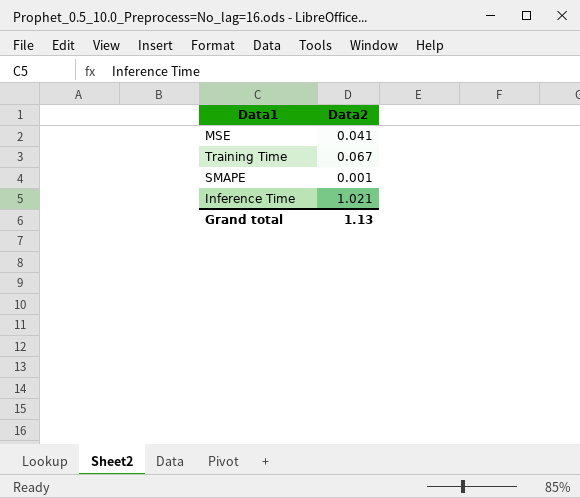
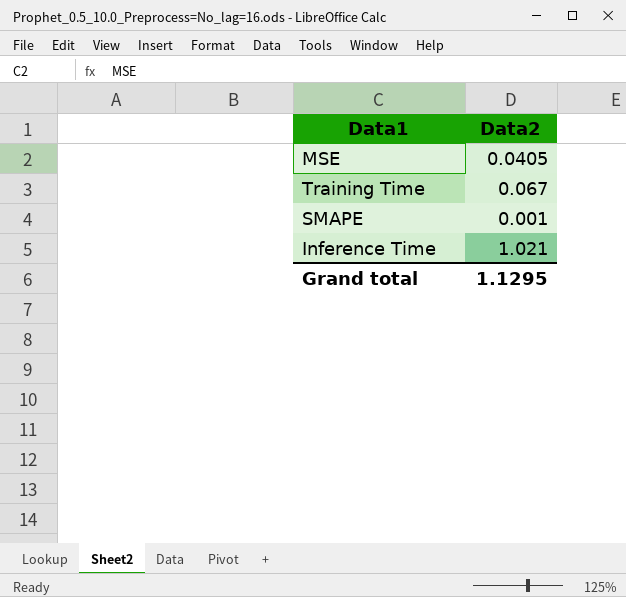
MSE | Data2: 0.041 -> 0.0405
Grand total | Data2: 1.13 -> 1.1295

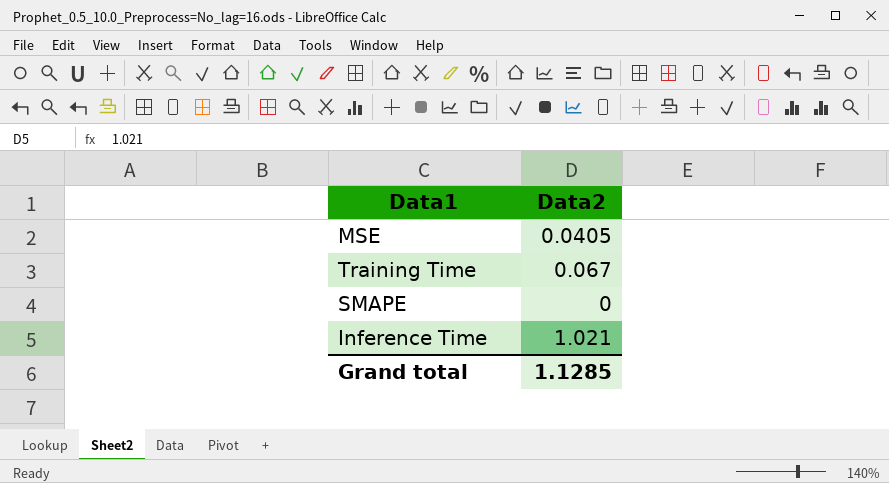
SMAPE | Data2: 0.001 -> 0
Grand total | Data2: 1.1295 -> 1.1285

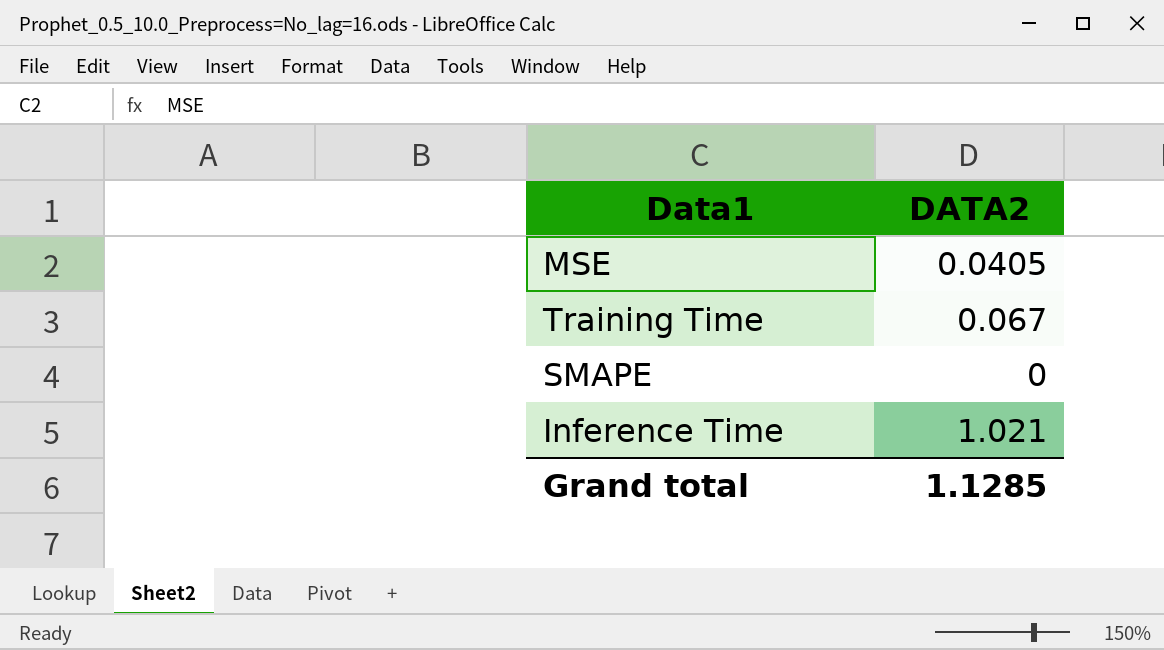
column name: Data2 -> DATA2

